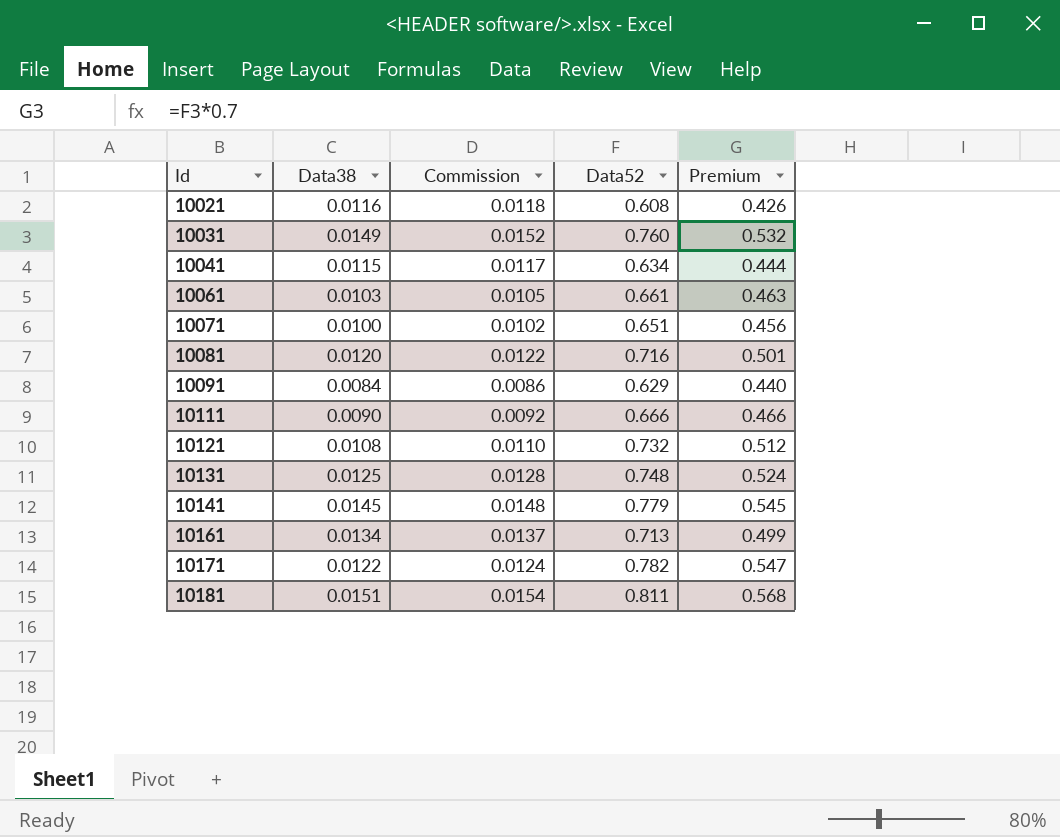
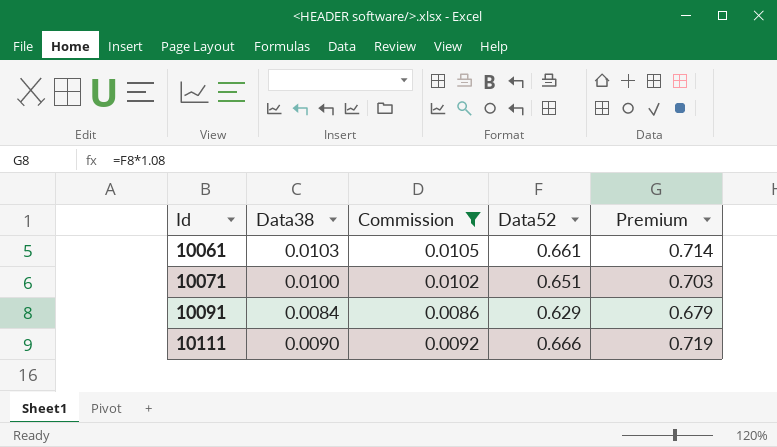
filter: none -> Commission <= 0.0105
column Premium | formula: [Data52] * 0.7 -> [Data52] * 1.08

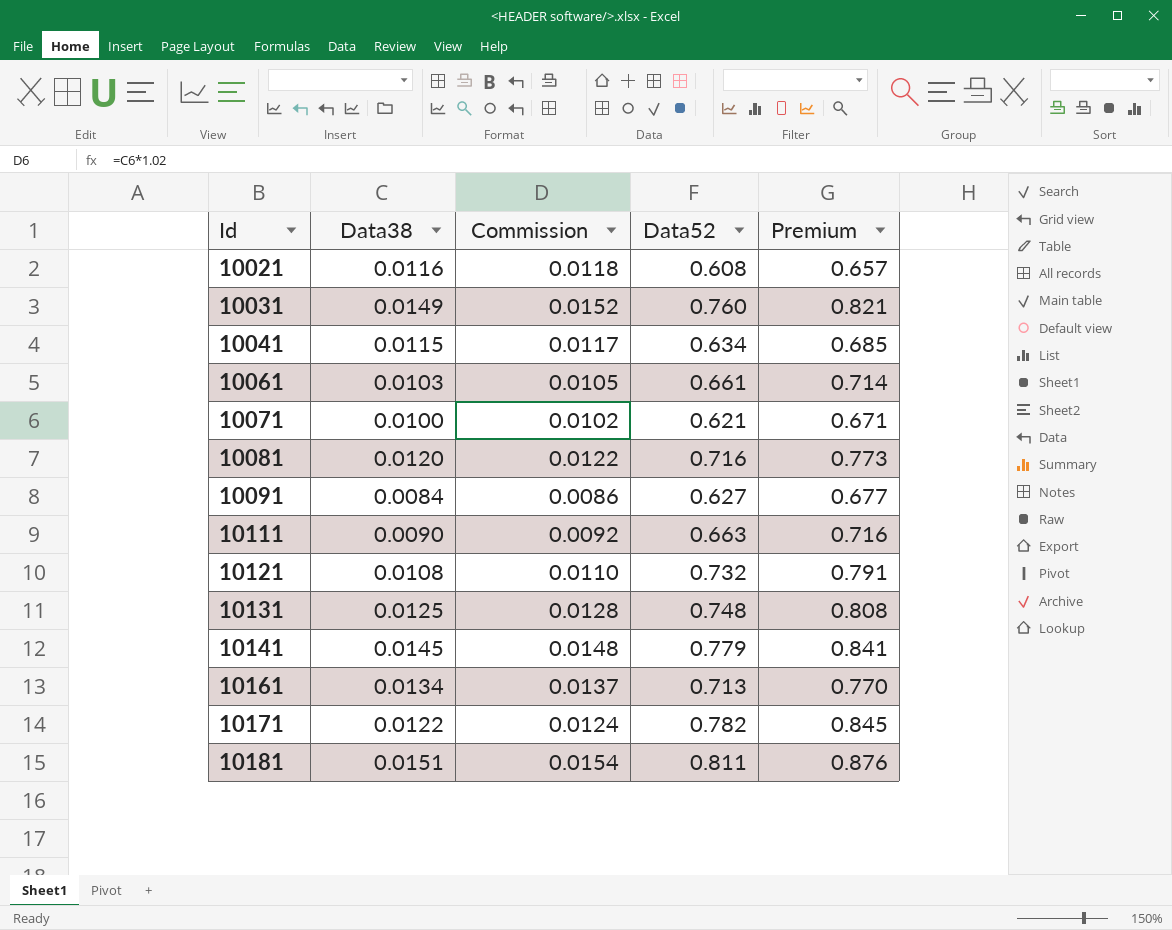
filter: Commission <= 0.0105 -> none
10071 | Data52: 0.651 -> 0.621
10071 | Premium: 0.703 -> 0.671
10091 | Data52: 0.629 -> 0.627
10091 | Premium: 0.679 -> 0.677
10111 | Data52: 0.666 -> 0.663
10111 | Premium: 0.719 -> 0.716

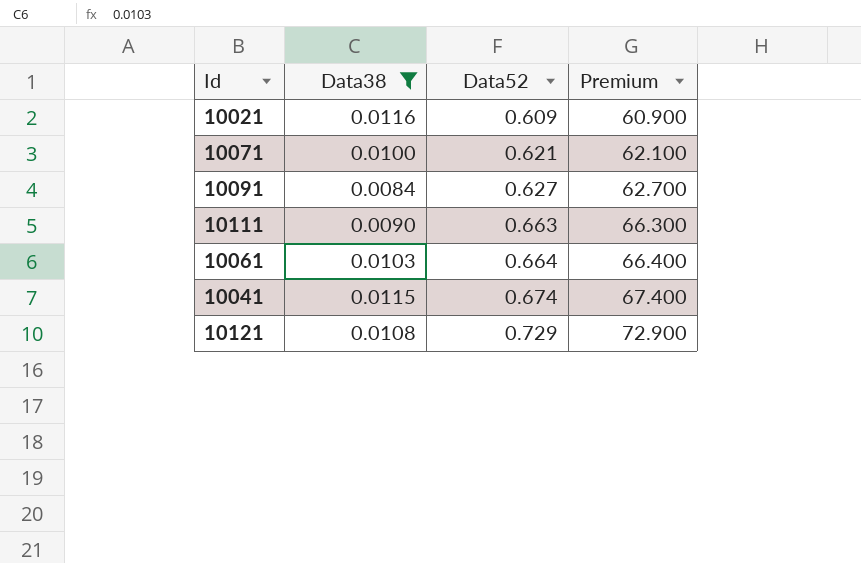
filter: none -> Data38 <= 0.0116
row order: Id ascending -> Data52 ascending
column Commission | formula: [Data38] * 1.02 -> none
column Premium | formula: [Data52] * 1.08 -> [Data52] * 100
10021 | Data52: 0.608 -> 0.609
10061 | Data52: 0.661 -> 0.664
10041 | Data52: 0.634 -> 0.674
10121 | Data52: 0.732 -> 0.729

